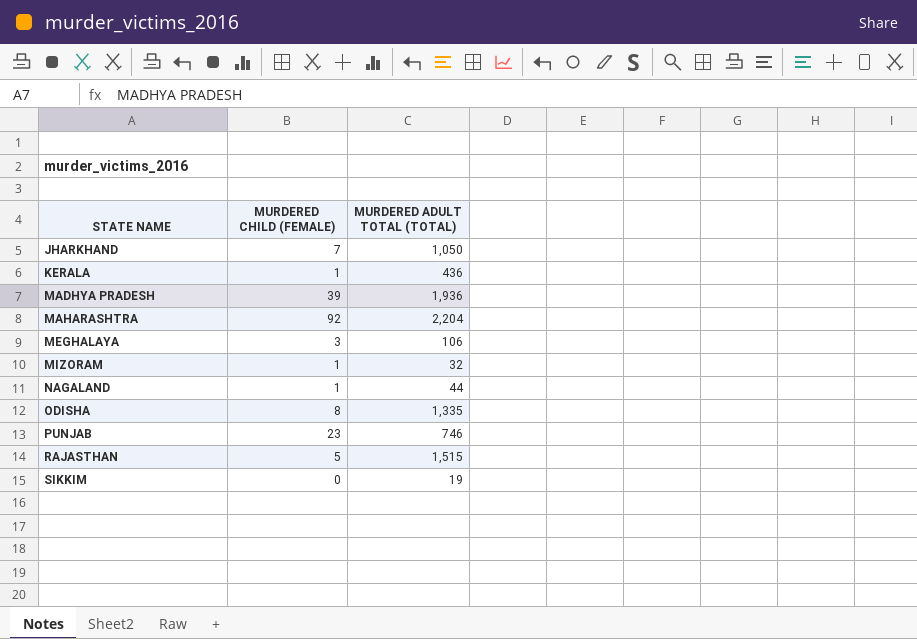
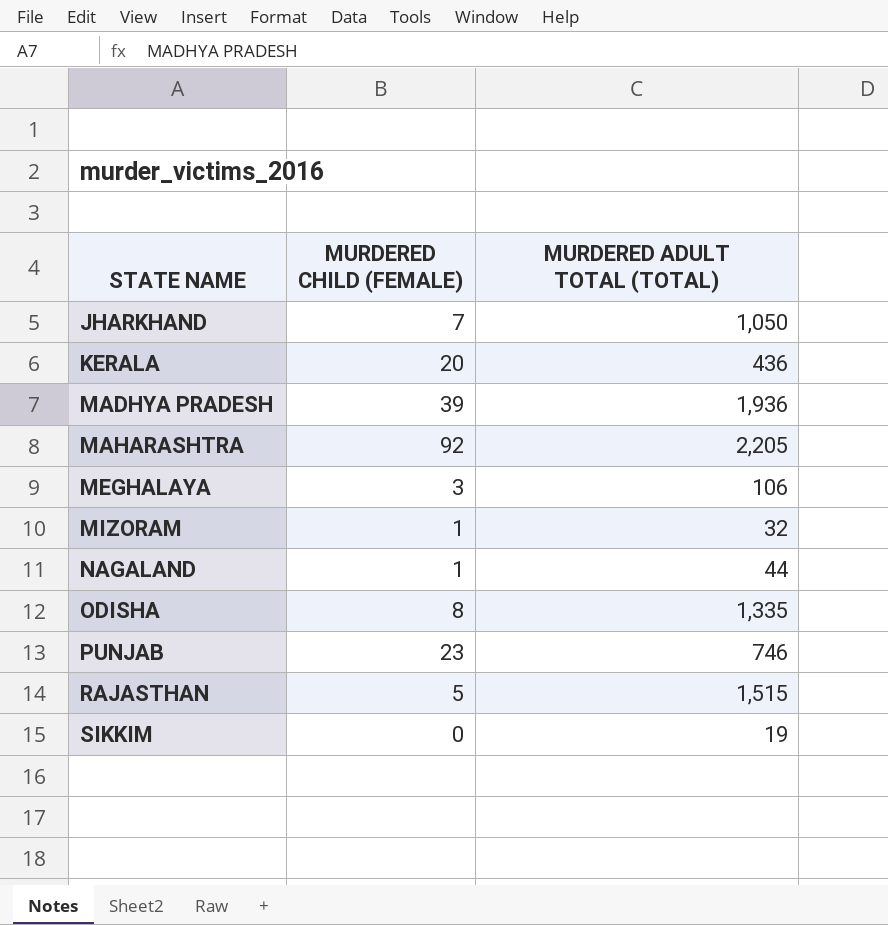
KERALA | MURDERED CHILD (FEMALE): 1 -> 20
MAHARASHTRA | MURDERED ADULT TOTAL (TOTAL): 2,204 -> 2,205

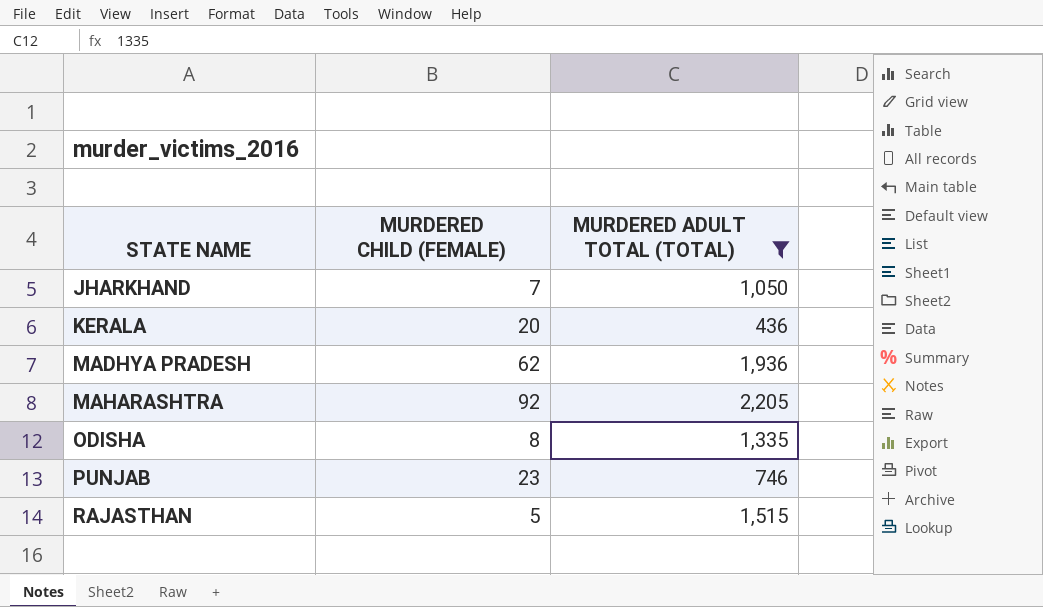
filter: none -> MURDERED ADULT TOTAL (TOTAL) >= 436
MADHYA PRADESH | MURDERED CHILD (FEMALE): 39 -> 62

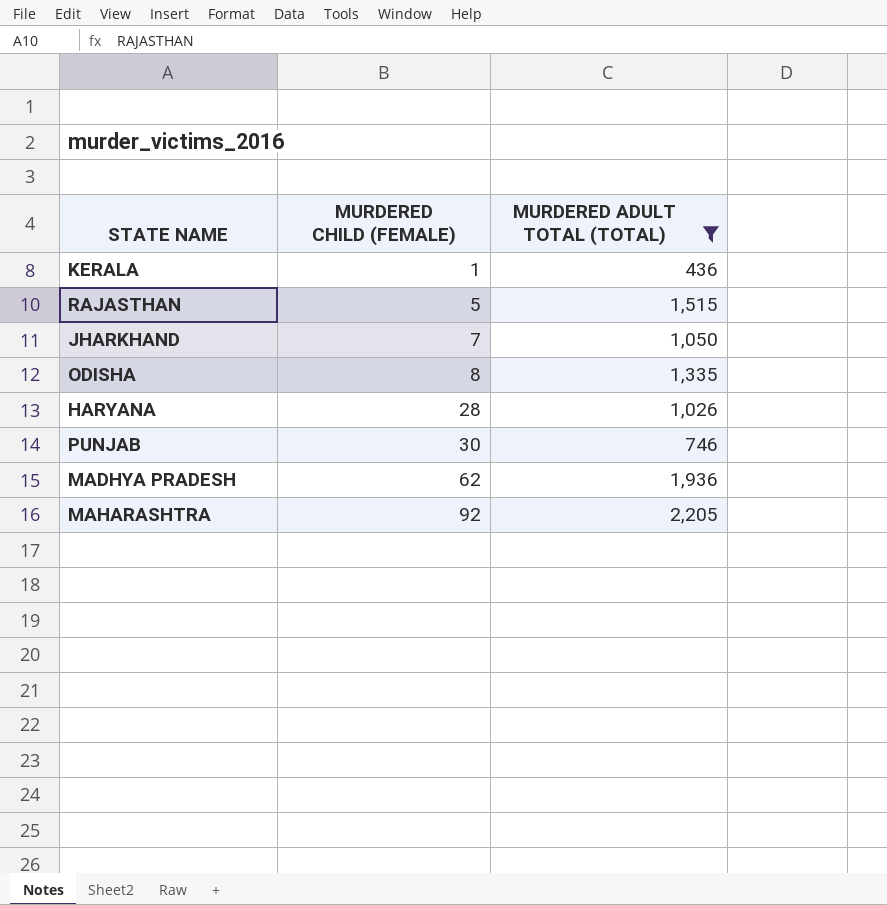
row order: STATE NAME ascending -> MURDERED CHILD (FEMALE) ascending
KERALA | MURDERED CHILD (FEMALE): 20 -> 1
row HARYANA: none -> 28 | 1,026
PUNJAB | MURDERED CHILD (FEMALE): 23 -> 30

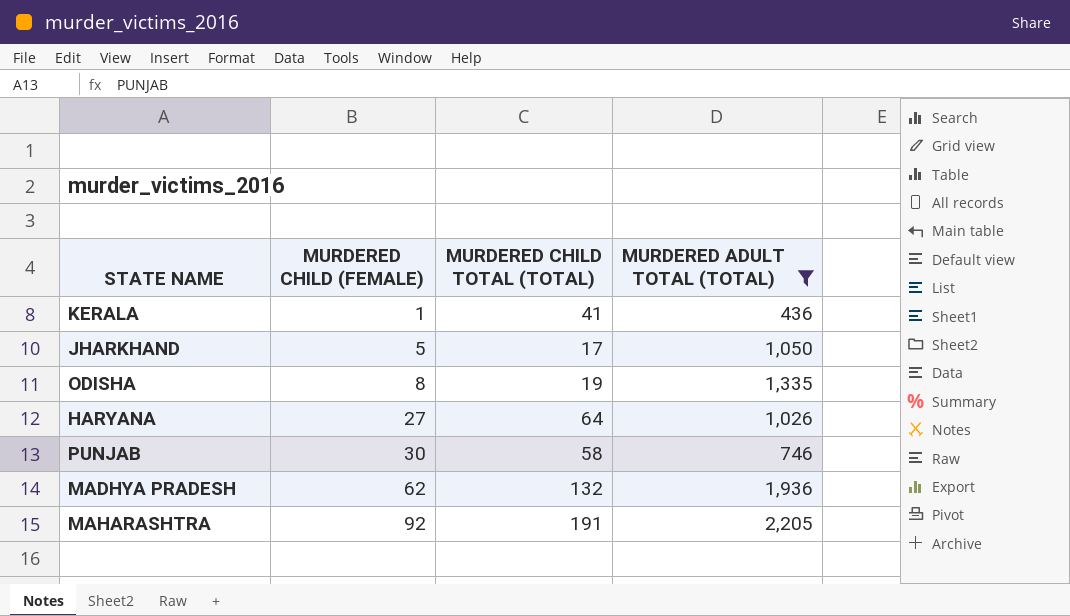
column MURDERED CHILD TOTAL (TOTAL) | position: none -> 3
row RAJASTHAN: 5 | 1,515 -> none
JHARKHAND | MURDERED CHILD (FEMALE): 7 -> 5
HARYANA | MURDERED CHILD (FEMALE): 28 -> 27

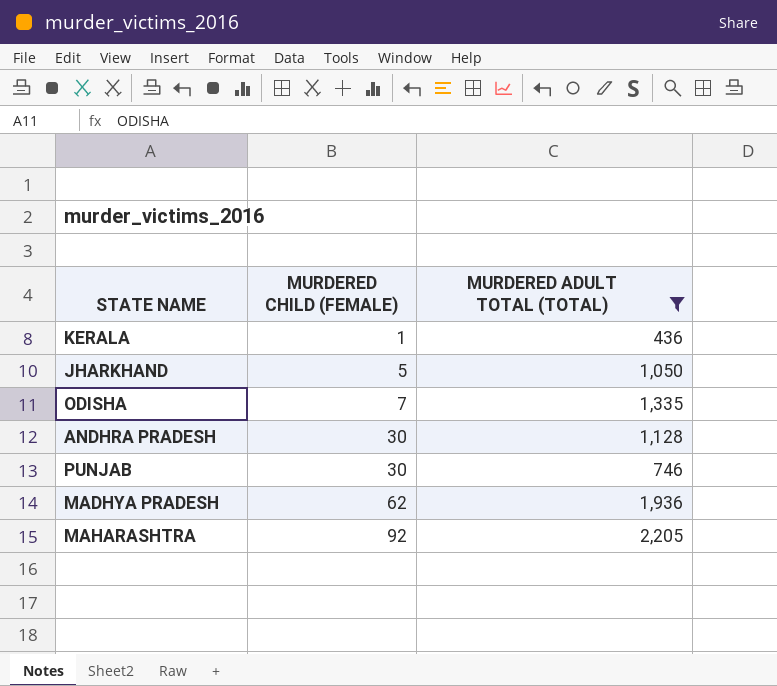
column MURDERED CHILD TOTAL (TOTAL) | position: 3 -> none
row HARYANA: 27 | 64 | 1,026 -> none
ODISHA | MURDERED CHILD (FEMALE): 8 -> 7
row ANDHRA PRADESH: none -> 30 | 1,128

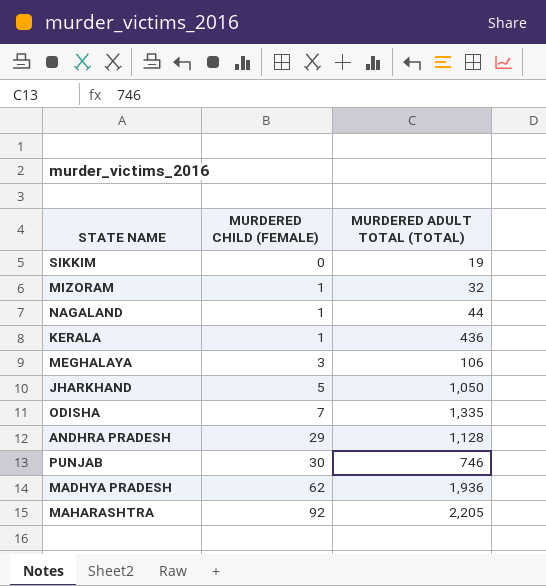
filter: MURDERED ADULT TOTAL (TOTAL) >= 436 -> none
ANDHRA PRADESH | MURDERED CHILD (FEMALE): 30 -> 29

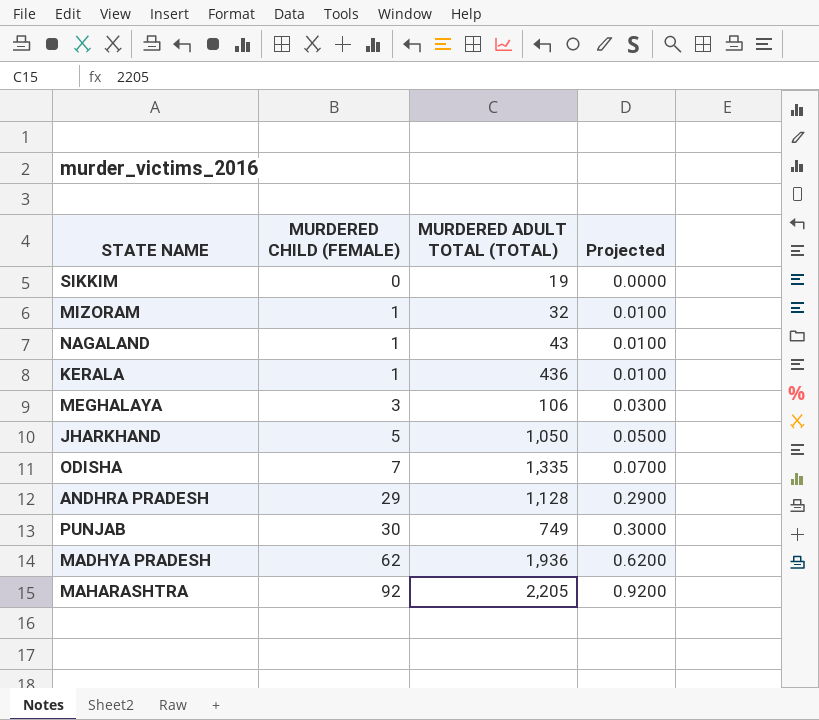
column Projected | formula: none -> [MURDERED CHILD (FEMALE)] * 0.01
NAGALAND | MURDERED ADULT TOTAL (TOTAL): 44 -> 43
PUNJAB | MURDERED ADULT TOTAL (TOTAL): 746 -> 749

